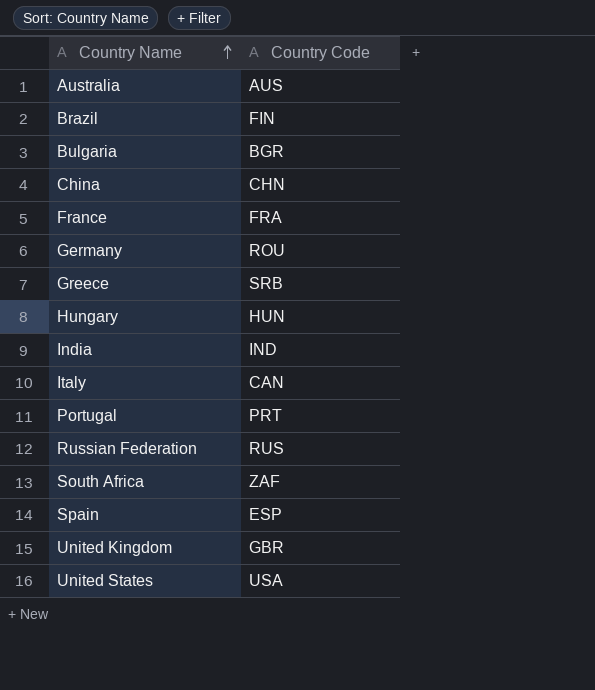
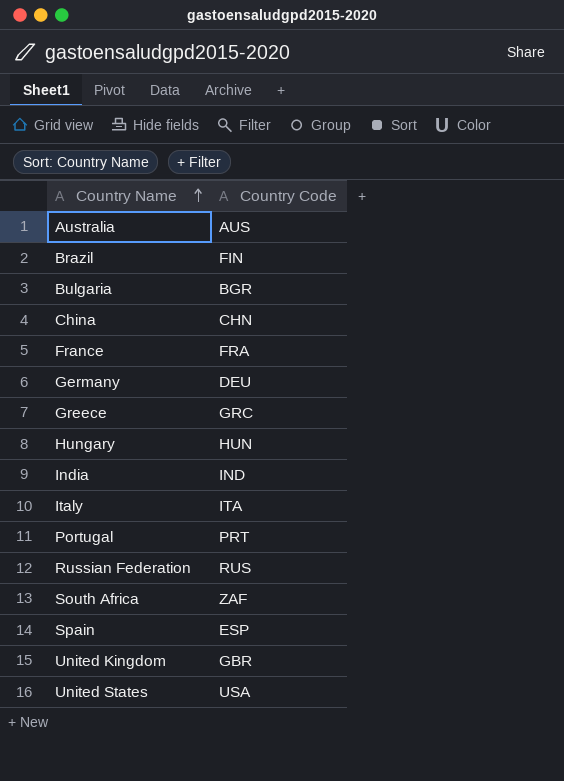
Germany | Country Code: ROU -> DEU
Greece | Country Code: SRB -> GRC
Italy | Country Code: CAN -> ITA

